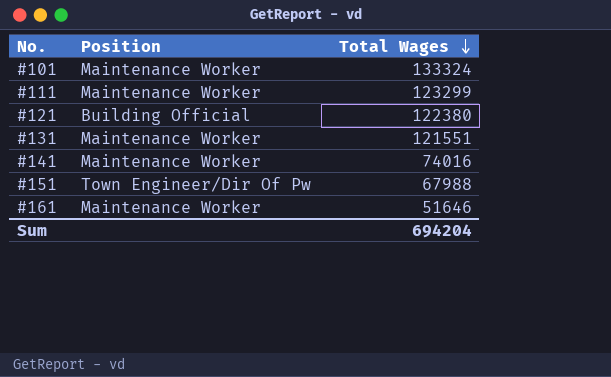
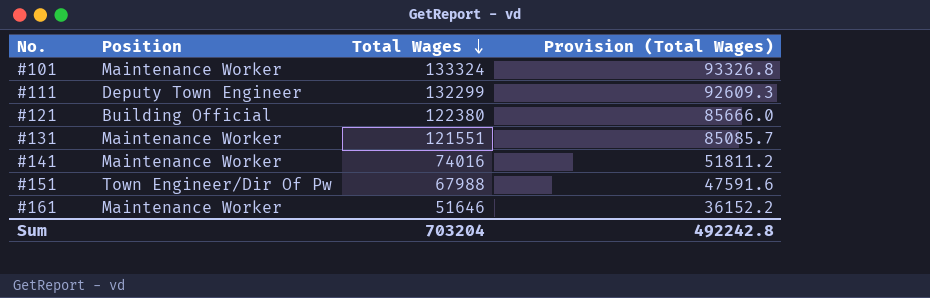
column Provision (Total Wages) | formula: none -> [Total Wages] * 0.7
#111 | Position: Maintenance Worker -> Deputy Town Engineer
#111 | Total Wages: 123299 -> 132299
Sum | Total Wages: 694204 -> 703204

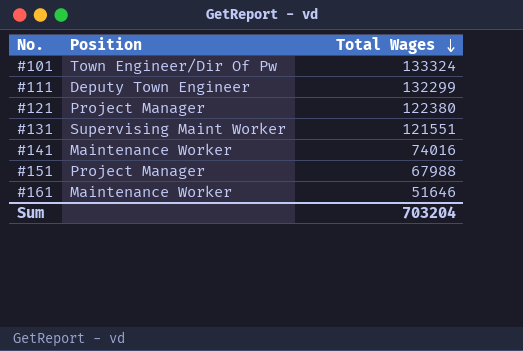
column Provision (Total Wages) | formula: [Total Wages] * 0.7 -> none
#101 | Position: Maintenance Worker -> Town Engineer/Dir Of Pw
#121 | Position: Building Official -> Project Manager
#131 | Position: Maintenance Worker -> Supervising Maint Worker
#151 | Position: Town Engineer/Dir Of Pw -> Project Manager

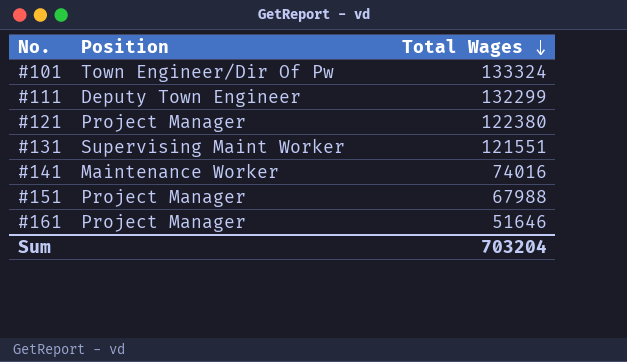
#161 | Position: Maintenance Worker -> Project Manager

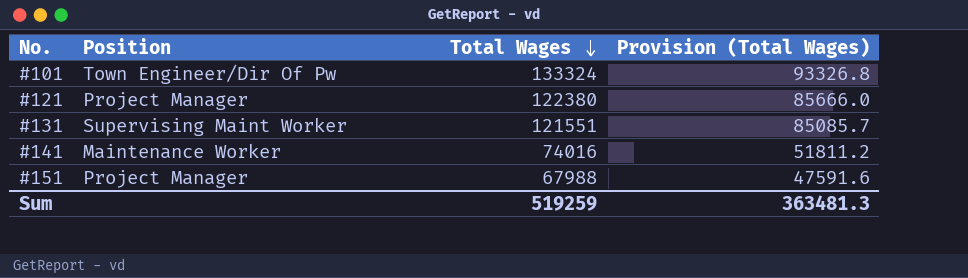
column Provision (Total Wages) | formula: none -> [Total Wages] * 0.7
row #111: Deputy Town Engineer | 132299 -> none
row #161: Project Manager | 51646 -> none
Sum | Total Wages: 703204 -> 519259

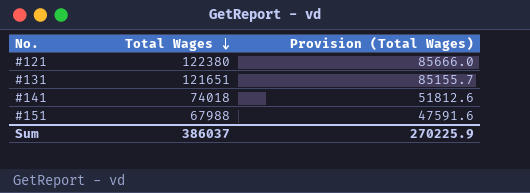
column Position | position: 2 -> none
row #101: Town Engineer/Dir Of Pw | 133324 | 93326.8 -> none
#131 | Total Wages: 121551 -> 121651
#131 | Provision (Total Wages): 85085.7 -> 85155.7
#141 | Total Wages: 74016 -> 74018
#141 | Provision (Total Wages): 51811.2 -> 51812.6
Sum | Total Wages: 519259 -> 386037
Sum | Provision (Total Wages): 363481.3 -> 270225.9

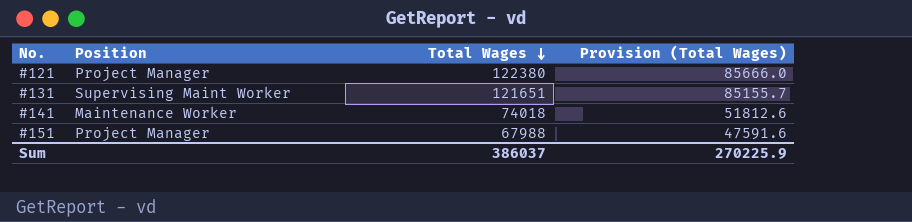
column Position | position: none -> 2

